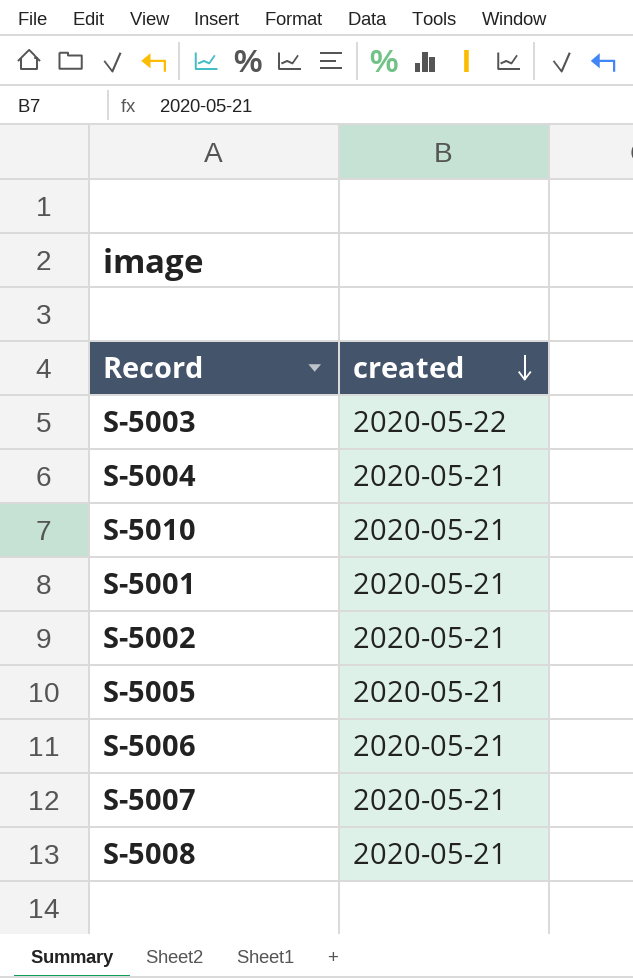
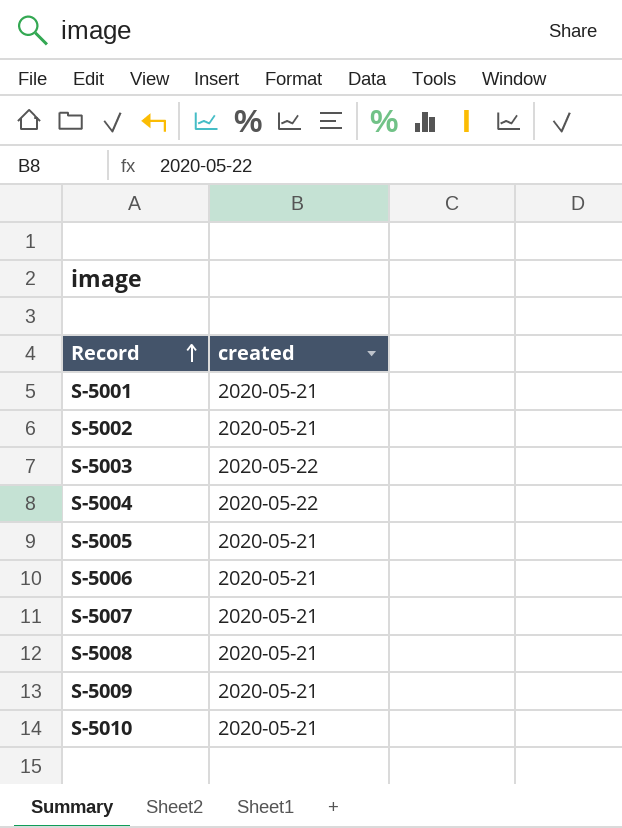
row order: created descending -> Record ascending
S-5004 | created: 2020-05-21 -> 2020-05-22
row S-5009: none -> 2020-05-21

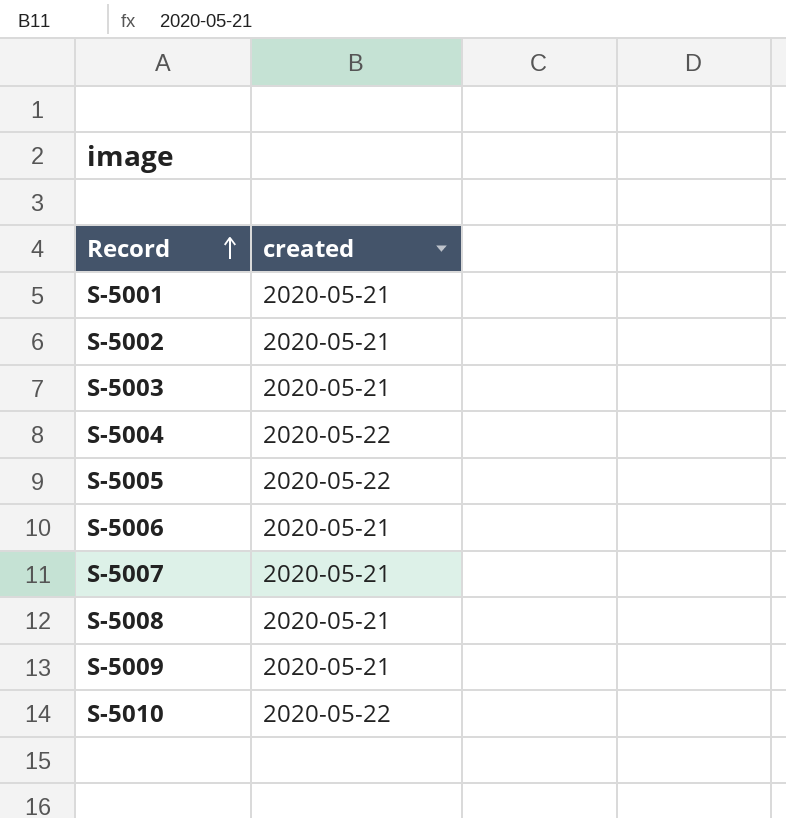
S-5003 | created: 2020-05-22 -> 2020-05-21
S-5005 | created: 2020-05-21 -> 2020-05-22
S-5010 | created: 2020-05-21 -> 2020-05-22

